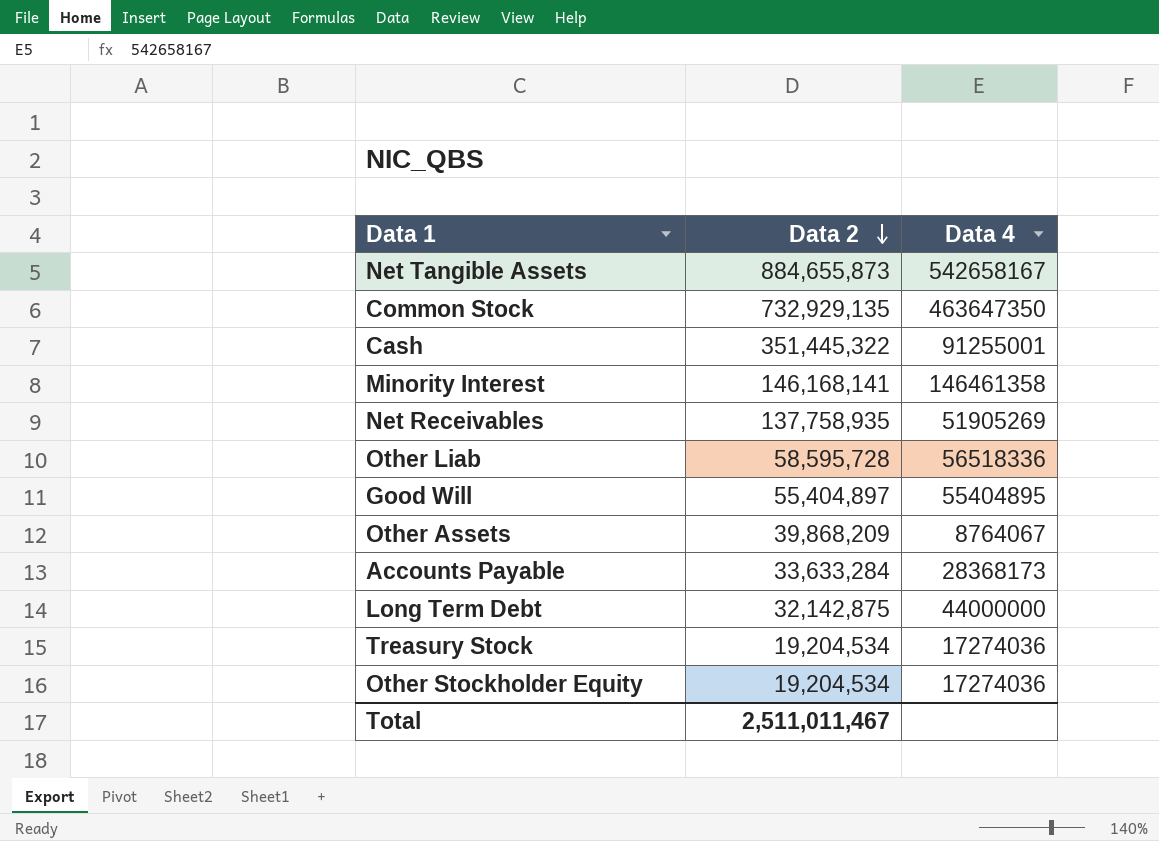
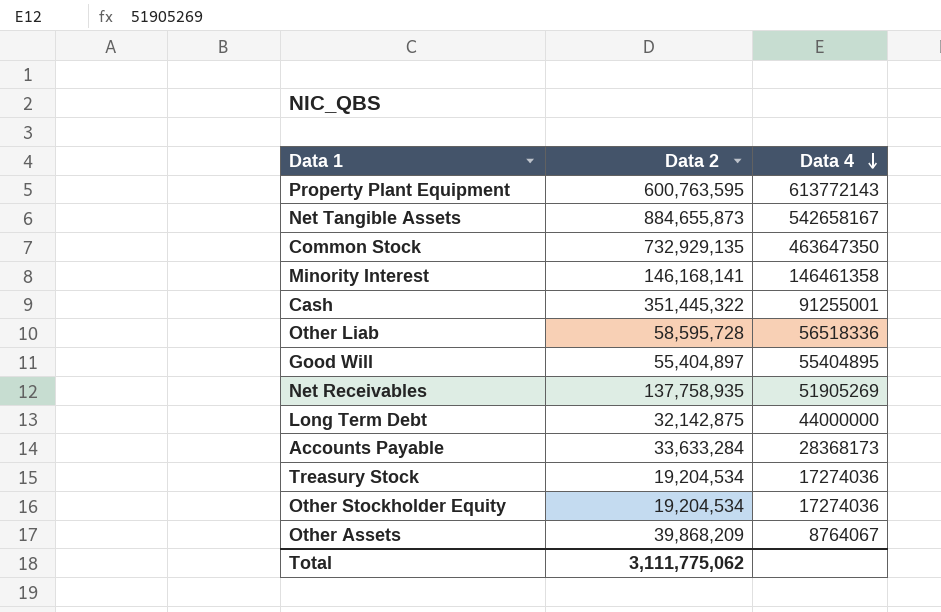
row order: Data 2 descending -> Data 4 descending
row Property Plant Equipment: none -> 600,763,595 | 613772143
Total | Data 2: 2,511,011,467 -> 3,111,775,062

